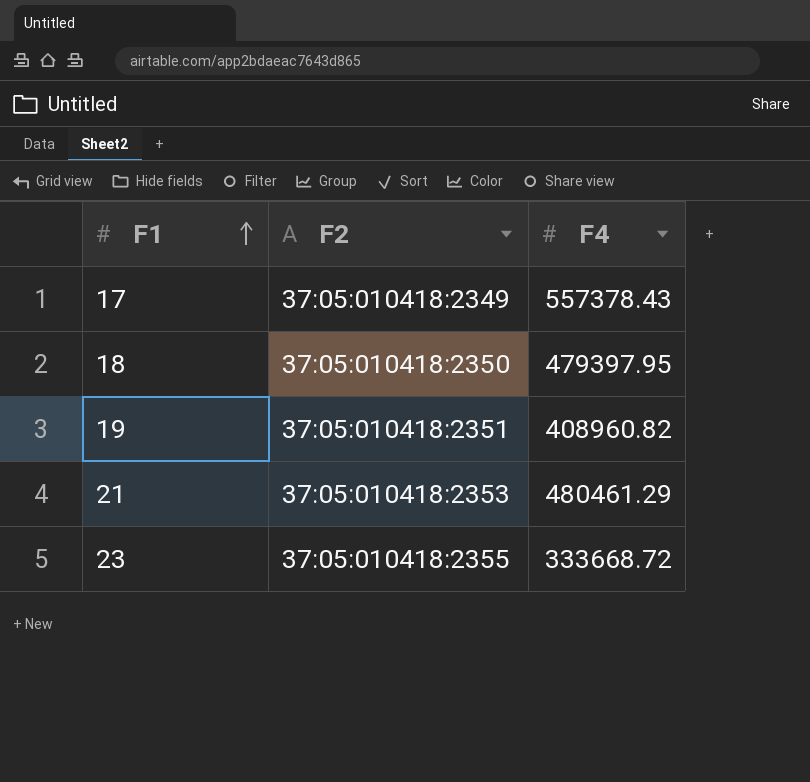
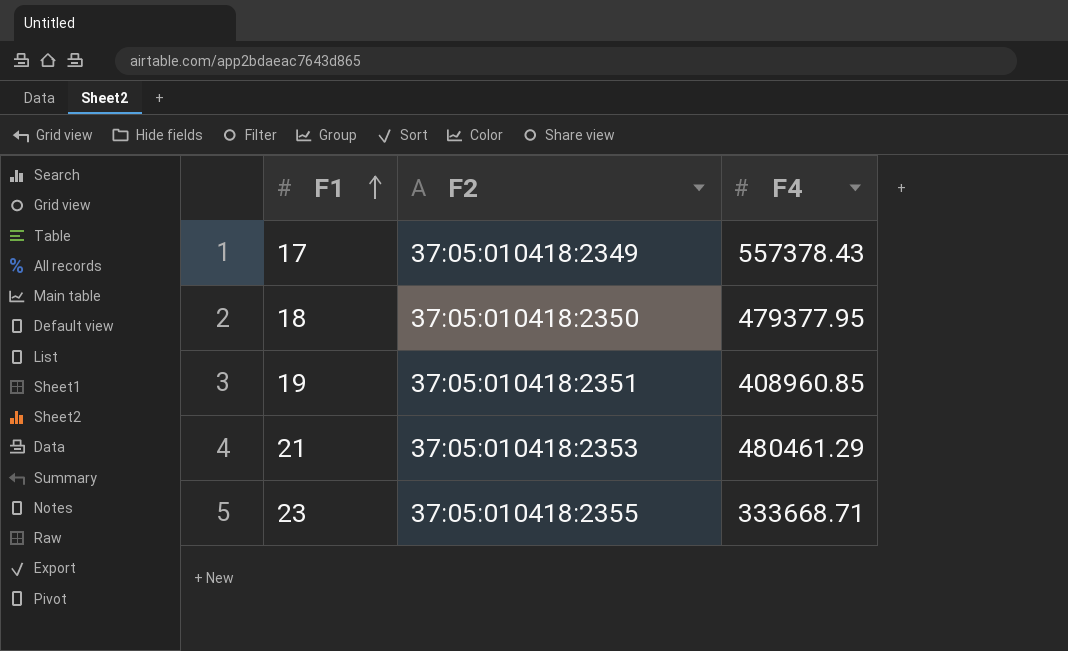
18 | F4: 479397.95 -> 479377.95
19 | F4: 408960.82 -> 408960.85
23 | F4: 333668.72 -> 333668.71

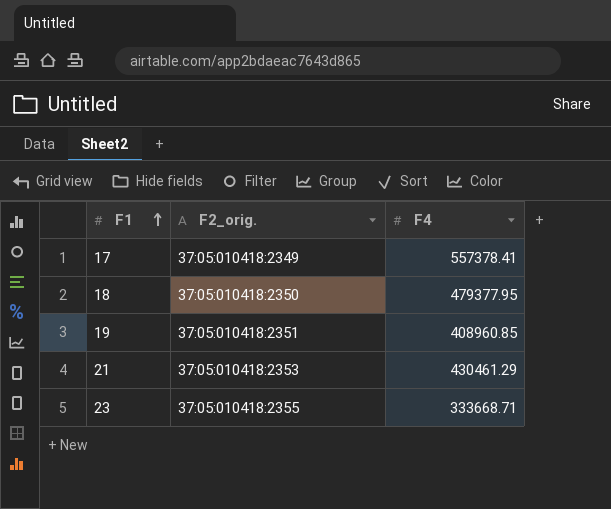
column name: F2 -> F2_orig.
17 | F4: 557378.43 -> 557378.41
21 | F4: 480461.29 -> 430461.29

